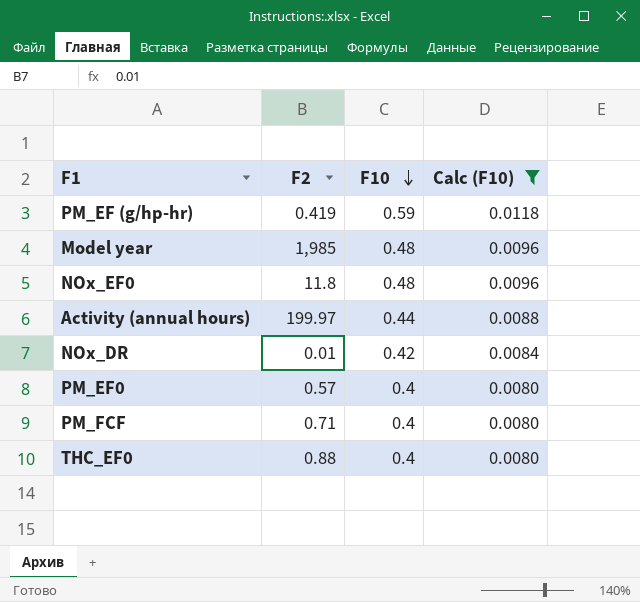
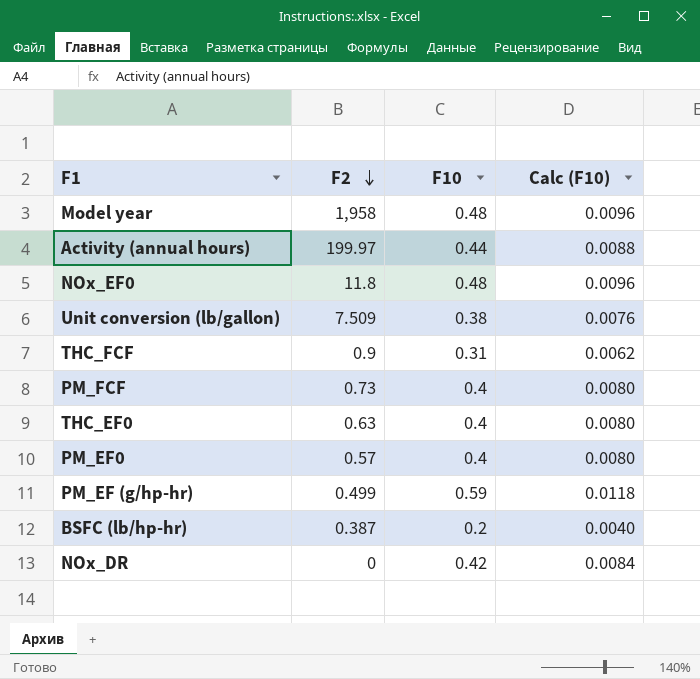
filter: Calc (F10) >= 0.0080 -> none
row order: F10 descending -> F2 descending
Model year | F2: 1,985 -> 1,958
PM_FCF | F2: 0.71 -> 0.73
THC_EF0 | F2: 0.88 -> 0.63
PM_EF (g/hp-hr) | F2: 0.419 -> 0.499
NOx_DR | F2: 0.01 -> 0

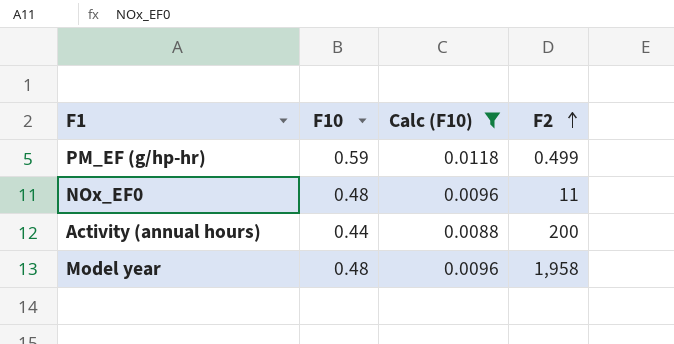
filter: none -> Calc (F10) >= 0.0088
row order: F2 descending -> F2 ascending
column F2 | position: 2 -> 4
NOx_EF0 | F2: 11.8 -> 11
Activity (annual hours) | F2: 199.97 -> 200

